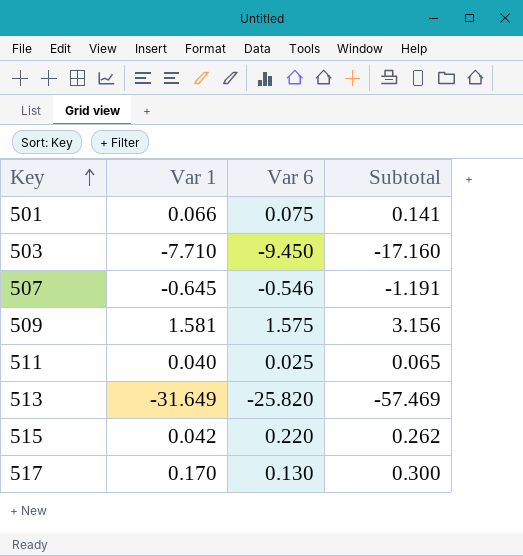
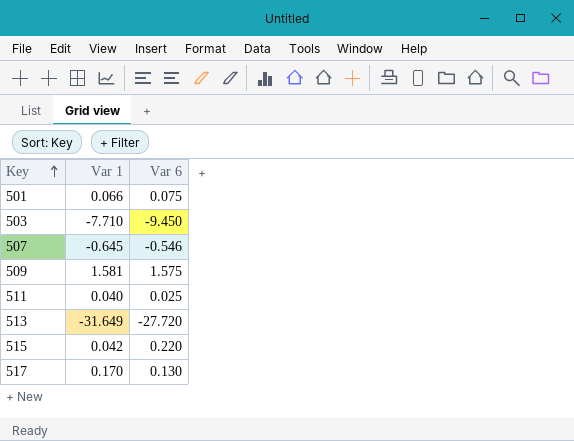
column Subtotal | formula: [Var 1] + [Var 6] -> none
513 | Var 6: -25.820 -> -27.720

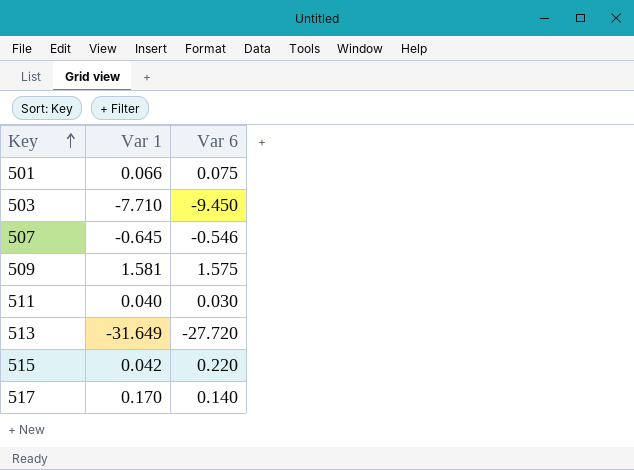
511 | Var 6: 0.025 -> 0.030
517 | Var 6: 0.130 -> 0.140

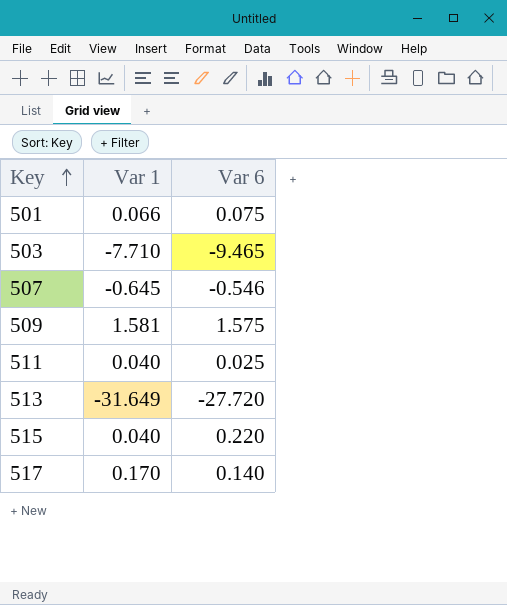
503 | Var 6: -9.450 -> -9.465
511 | Var 6: 0.030 -> 0.025
515 | Var 1: 0.042 -> 0.040

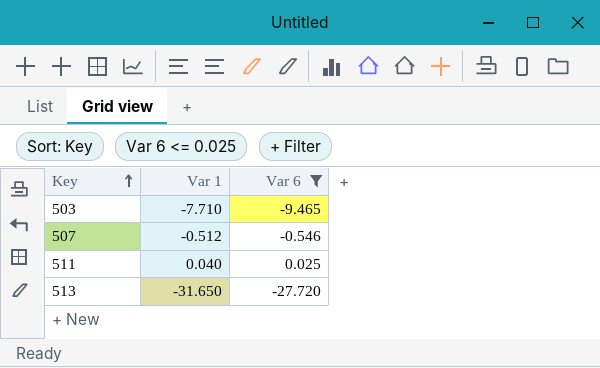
filter: none -> Var 6 <= 0.025
507 | Var 1: -0.645 -> -0.512
513 | Var 1: -31.649 -> -31.650

